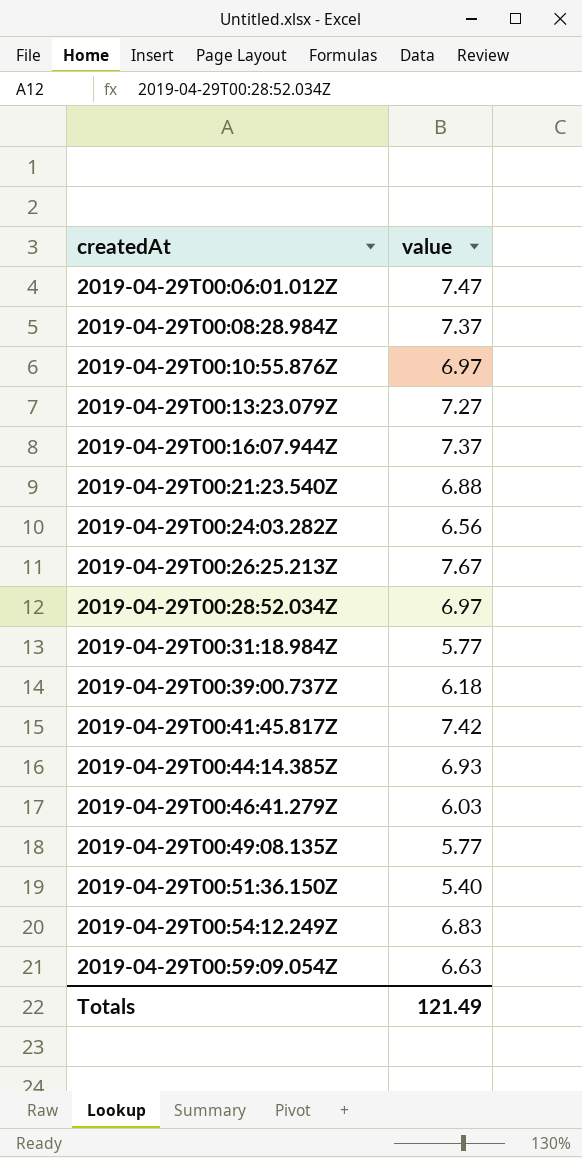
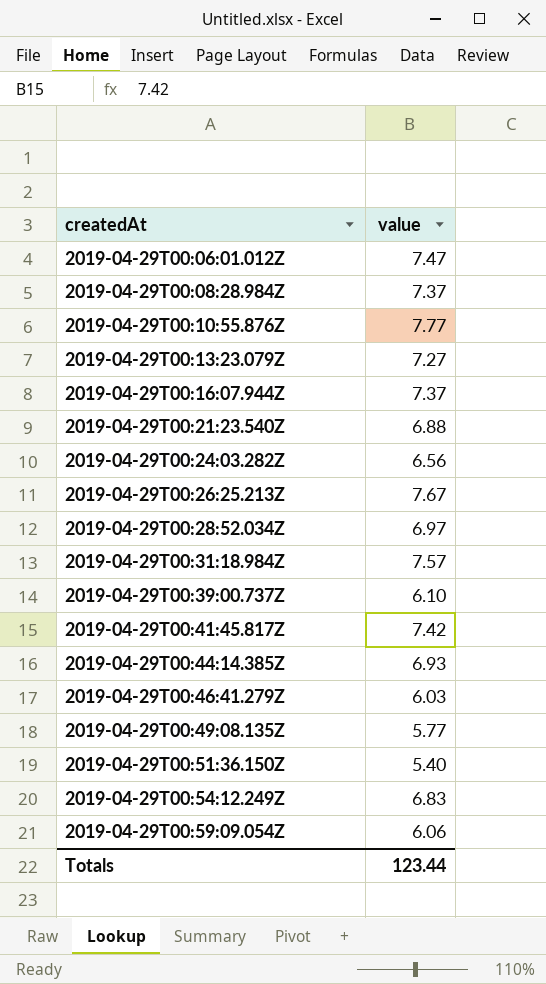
2019-04-29T00:10:55.876Z | value: 6.97 -> 7.77
2019-04-29T00:31:18.984Z | value: 5.77 -> 7.57
2019-04-29T00:39:00.737Z | value: 6.18 -> 6.10
2019-04-29T00:59:09.054Z | value: 6.63 -> 6.06
Totals | value: 121.49 -> 123.44

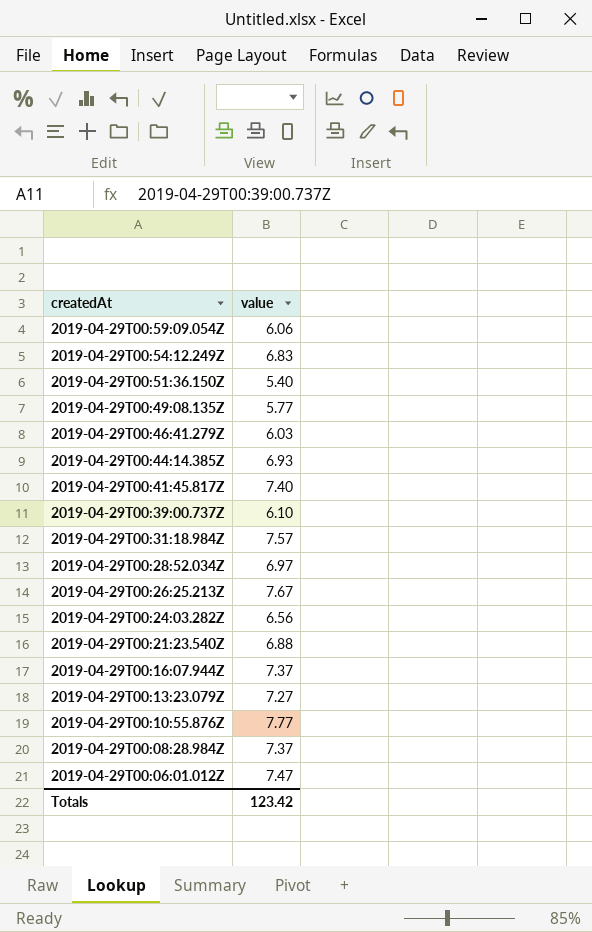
row order: createdAt ascending -> createdAt descending
2019-04-29T00:41:45.817Z | value: 7.42 -> 7.40
Totals | value: 123.44 -> 123.42

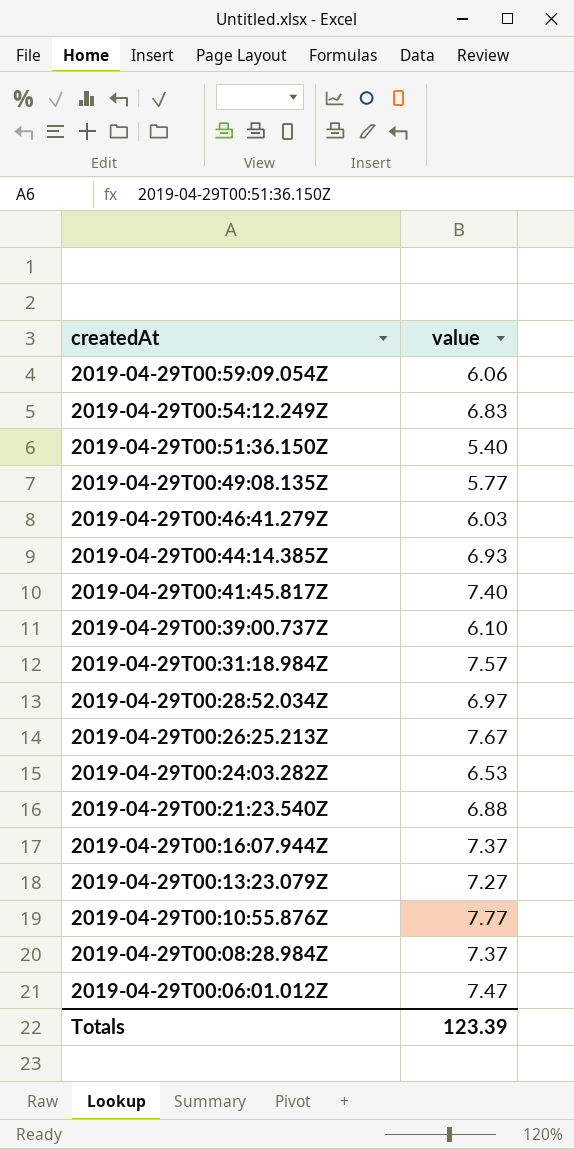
2019-04-29T00:24:03.282Z | value: 6.56 -> 6.53
Totals | value: 123.42 -> 123.39

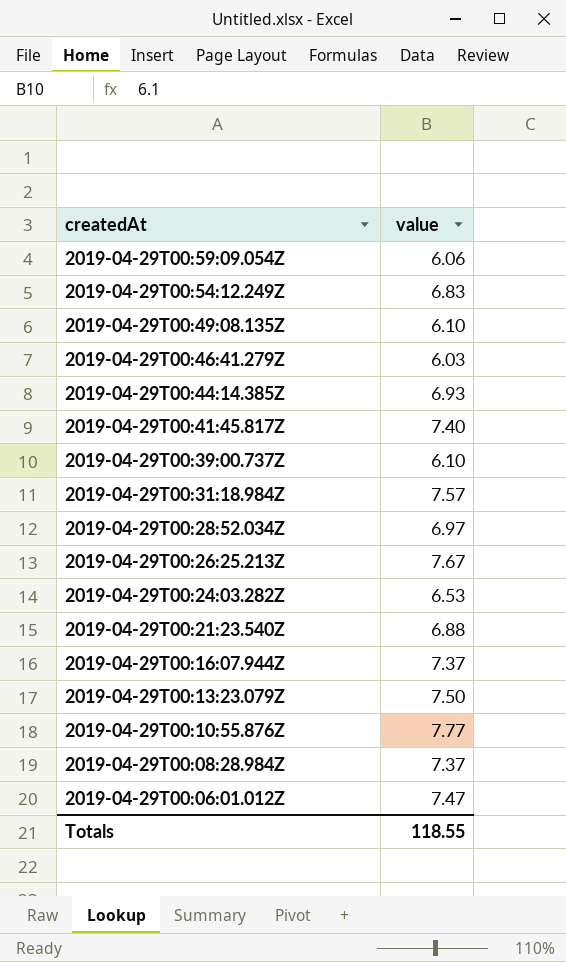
row 2019-04-29T00:51:36.150Z: 5.40 -> none
2019-04-29T00:49:08.135Z | value: 5.77 -> 6.10
2019-04-29T00:13:23.079Z | value: 7.27 -> 7.50
Totals | value: 123.39 -> 118.55

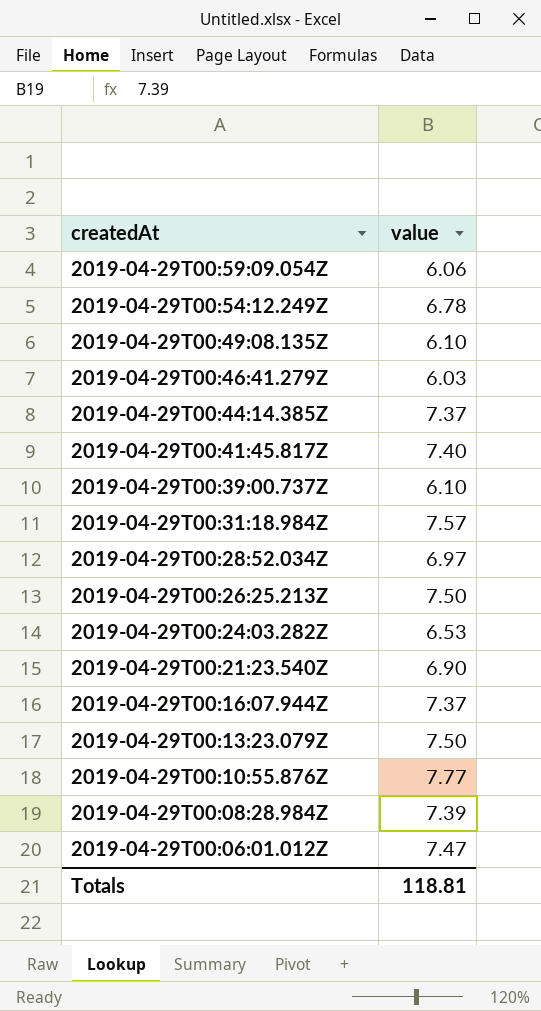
2019-04-29T00:54:12.249Z | value: 6.83 -> 6.78
2019-04-29T00:44:14.385Z | value: 6.93 -> 7.37
2019-04-29T00:26:25.213Z | value: 7.67 -> 7.50
2019-04-29T00:21:23.540Z | value: 6.88 -> 6.90
2019-04-29T00:08:28.984Z | value: 7.37 -> 7.39
Totals | value: 118.55 -> 118.81

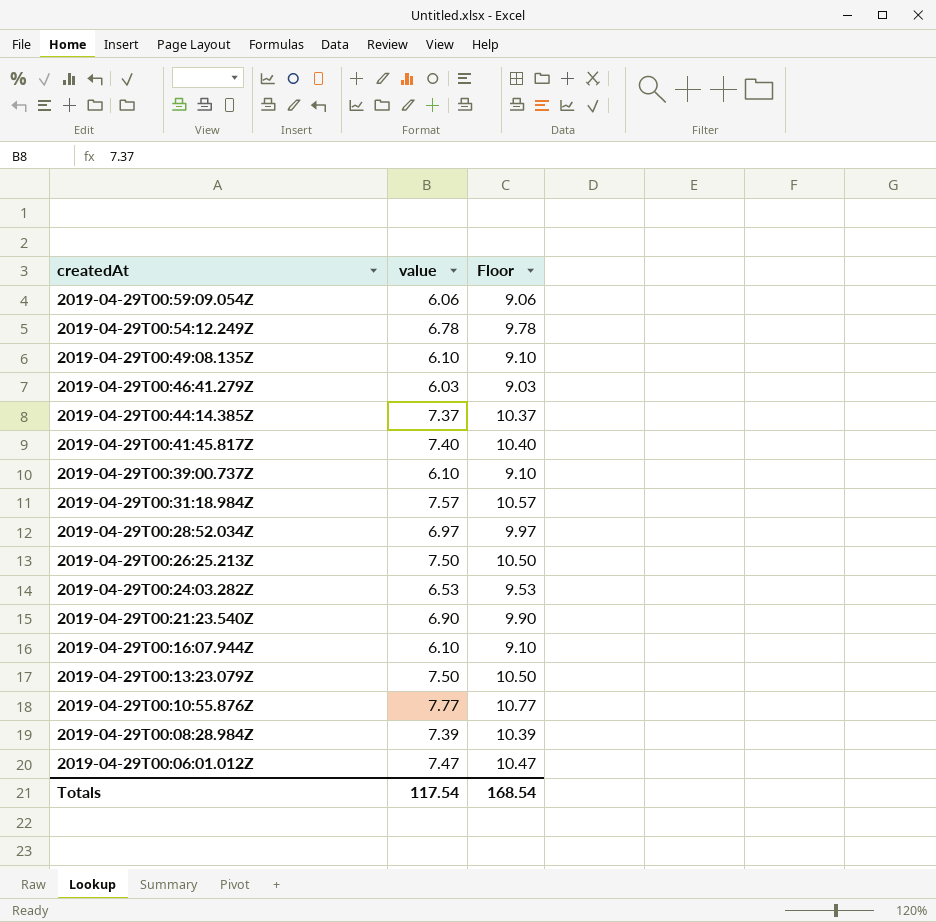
column Floor | formula: none -> [value] + 3
2019-04-29T00:16:07.944Z | value: 7.37 -> 6.10
Totals | value: 118.81 -> 117.54

